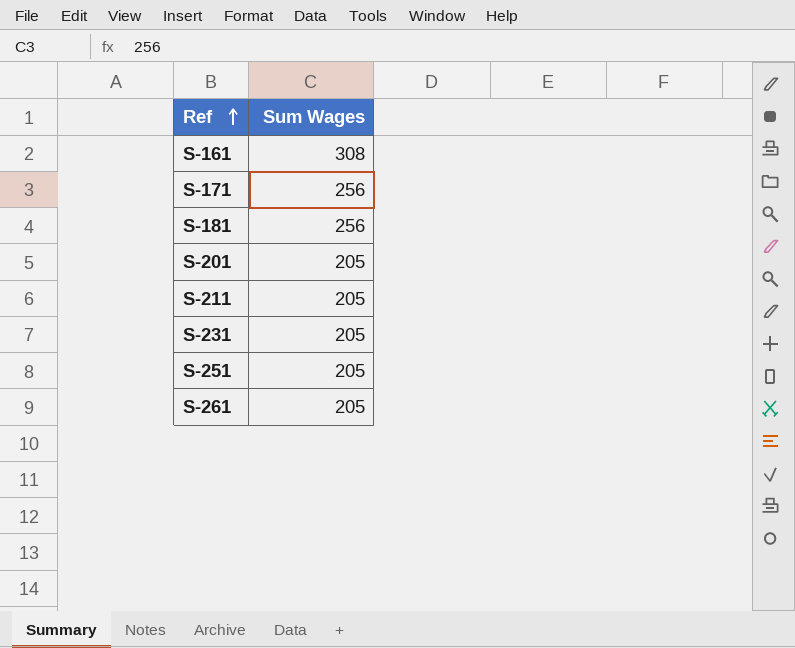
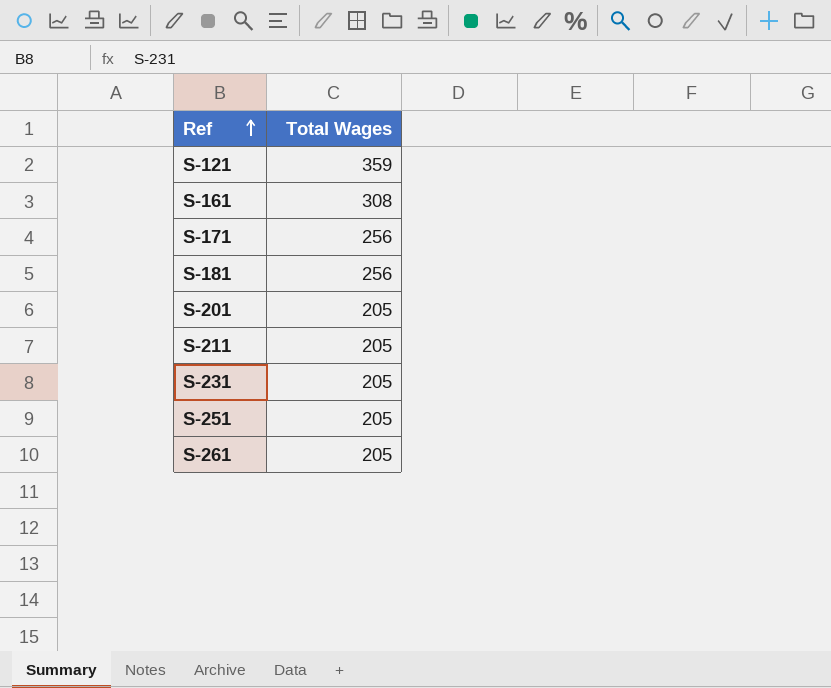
column name: Sum Wages -> Total Wages
row S-121: none -> 359

